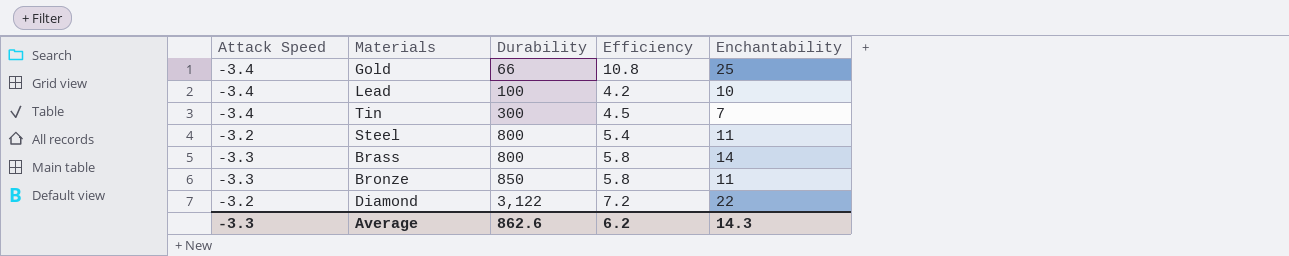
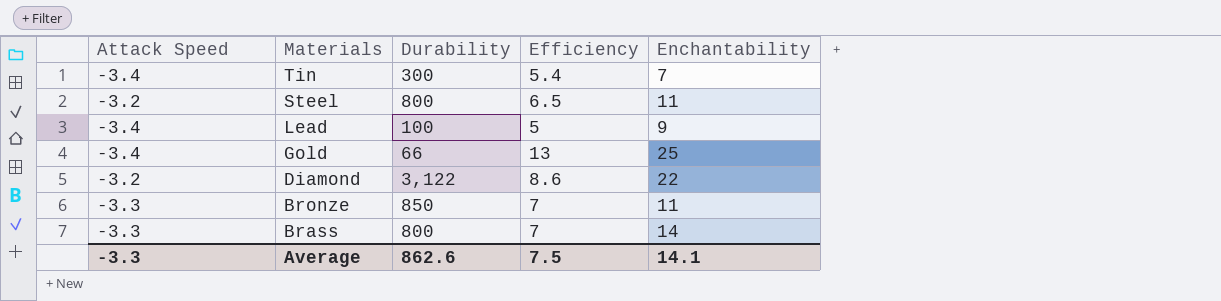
row order: Durability ascending -> Materials descending
Tin | Efficiency: 4.5 -> 5.4
Steel | Efficiency: 5.4 -> 6.5
Lead | Efficiency: 4.2 -> 5
Lead | Enchantability: 10 -> 9
Gold | Efficiency: 10.8 -> 13
Diamond | Efficiency: 7.2 -> 8.6
Bronze | Efficiency: 5.8 -> 7
Brass | Efficiency: 5.8 -> 7
Average | Efficiency: 6.2 -> 7.5
Average | Enchantability: 14.3 -> 14.1

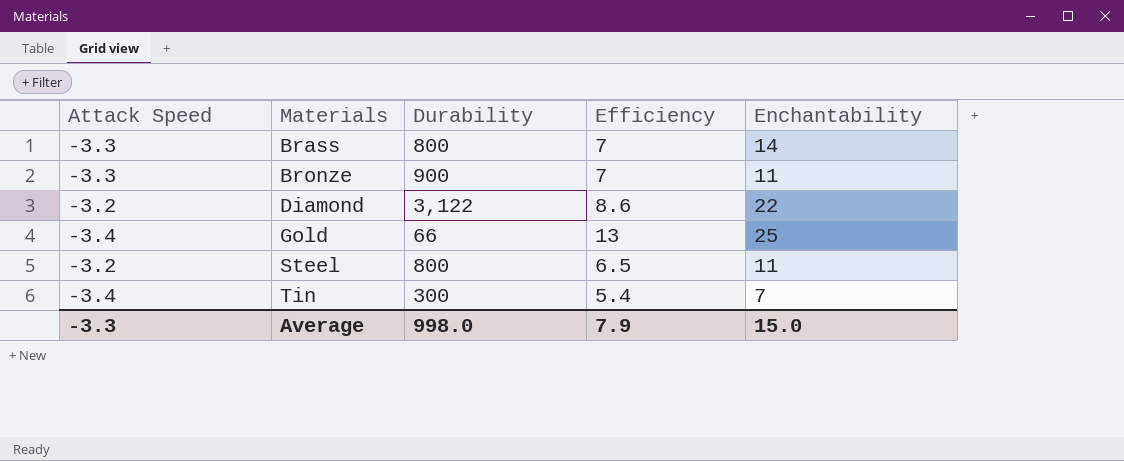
row order: Materials descending -> Materials ascending
row Lead: -3.4 | 100 | 5 | 9 -> none
Bronze | Durability: 850 -> 900
Average | Durability: 862.6 -> 998.0
Average | Efficiency: 7.5 -> 7.9
Average | Enchantability: 14.1 -> 15.0

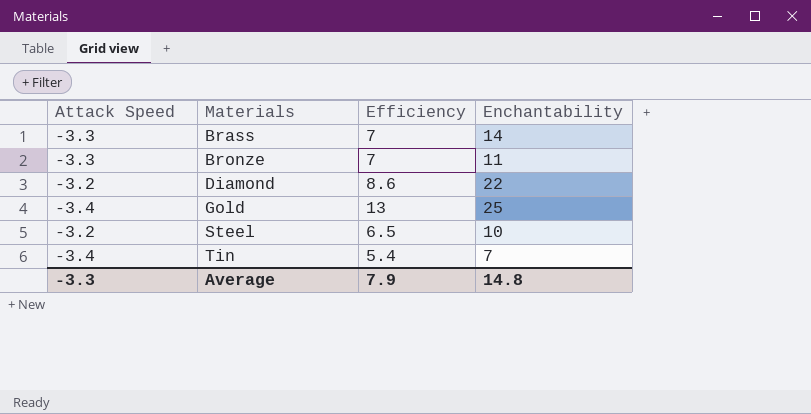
column Durability | position: 3 -> none
Steel | Enchantability: 11 -> 10
Average | Enchantability: 15.0 -> 14.8

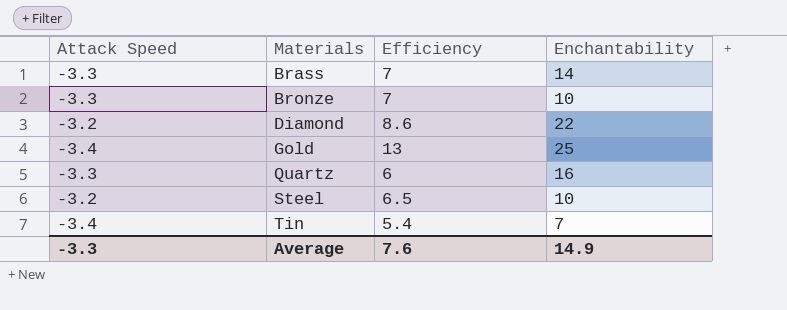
Bronze | Enchantability: 11 -> 10
row Quartz: none -> -3.3 | 6 | 16
Average | Efficiency: 7.9 -> 7.6
Average | Enchantability: 14.8 -> 14.9

